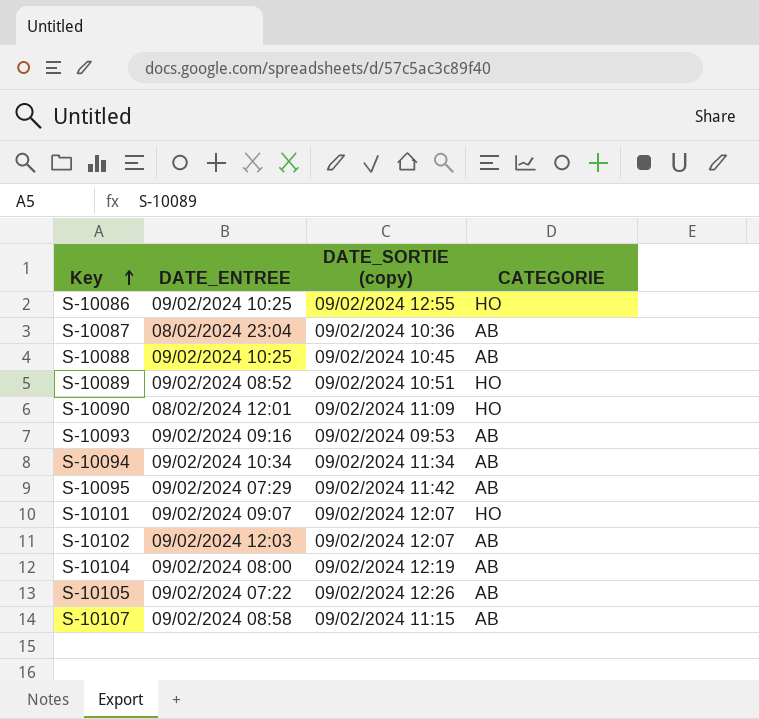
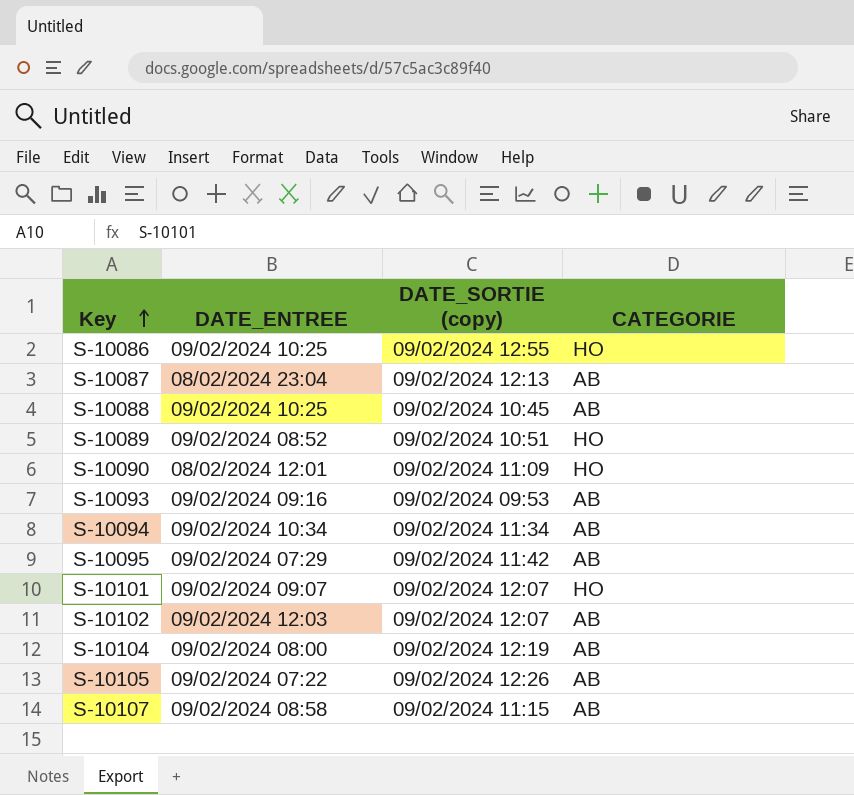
S-10087 | DATE_SORTIE (copy): 09/02/2024 10:36 -> 09/02/2024 12:13

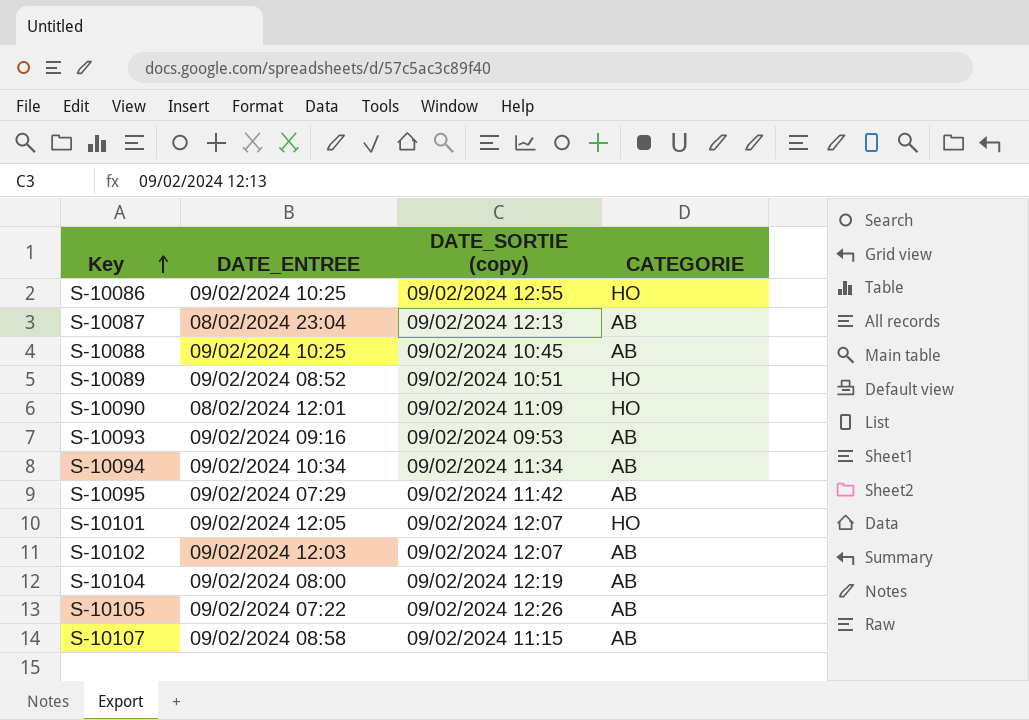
S-10101 | DATE_ENTREE: 09/02/2024 09:07 -> 09/02/2024 12:05

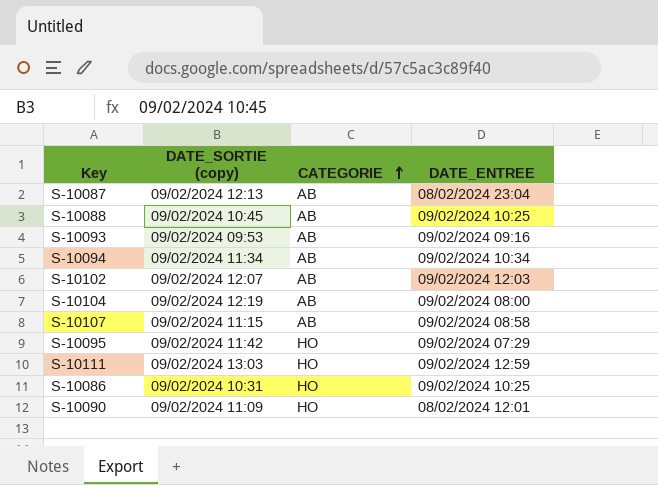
row order: Key ascending -> CATEGORIE ascending
column DATE_ENTREE | position: 2 -> 4
row S-10089: 09/02/2024 08:52 | 09/02/2024 10:51 | HO -> none
row S-10101: 09/02/2024 12:05 | 09/02/2024 12:07 | HO -> none
row S-10105: 09/02/2024 07:22 | 09/02/2024 12:26 | AB -> none
S-10095 | CATEGORIE: AB -> HO
row S-10111: none -> 09/02/2024 13:03 | HO | 09/02/2024 12:59
S-10086 | DATE_SORTIE (copy): 09/02/2024 12:55 -> 09/02/2024 10:31

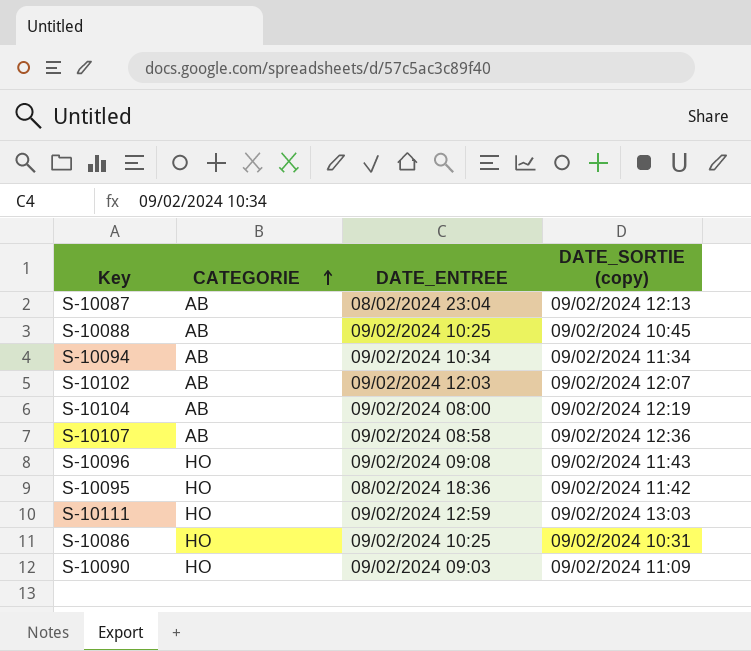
column DATE_SORTIE (copy) | position: 2 -> 4
row S-10093: 09/02/2024 09:53 | AB | 09/02/2024 09:16 -> none
S-10107 | DATE_SORTIE (copy): 09/02/2024 11:15 -> 09/02/2024 12:36
row S-10096: none -> HO | 09/02/2024 09:08 | 09/02/2024 11:43
S-10095 | DATE_ENTREE: 09/02/2024 07:29 -> 08/02/2024 18:36
S-10090 | DATE_ENTREE: 08/02/2024 12:01 -> 09/02/2024 09:03

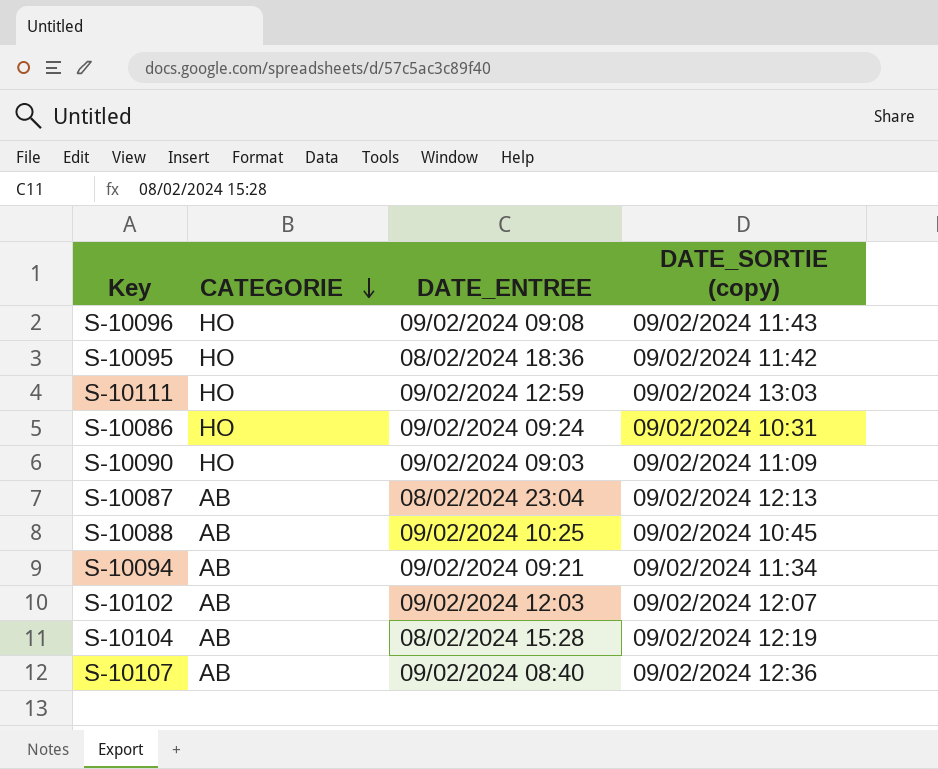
row order: CATEGORIE ascending -> CATEGORIE descending
S-10086 | DATE_ENTREE: 09/02/2024 10:25 -> 09/02/2024 09:24
S-10094 | DATE_ENTREE: 09/02/2024 10:34 -> 09/02/2024 09:21
S-10104 | DATE_ENTREE: 09/02/2024 08:00 -> 08/02/2024 15:28
S-10107 | DATE_ENTREE: 09/02/2024 08:58 -> 09/02/2024 08:40

